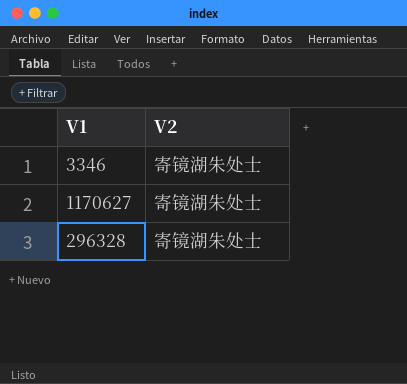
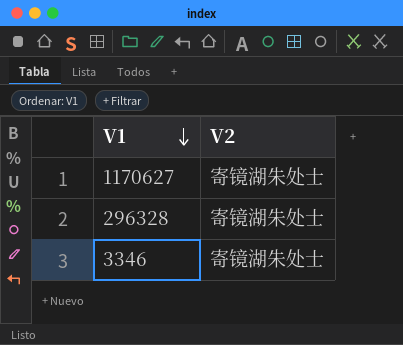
row order: none -> V1 descending

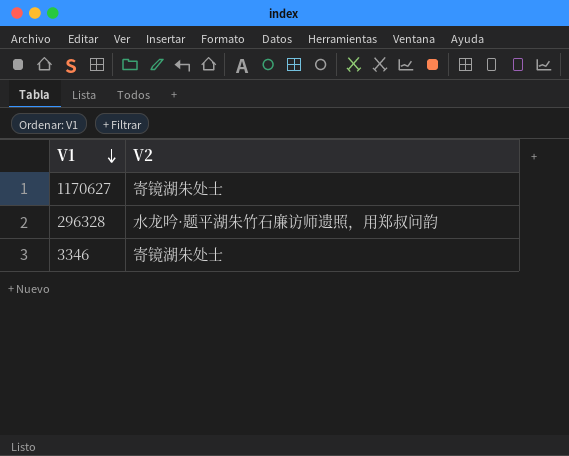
296328 | V2: 寄镜湖朱处士 -> 水龙吟·题平湖朱竹石廉访师遗照，用郑叔问韵

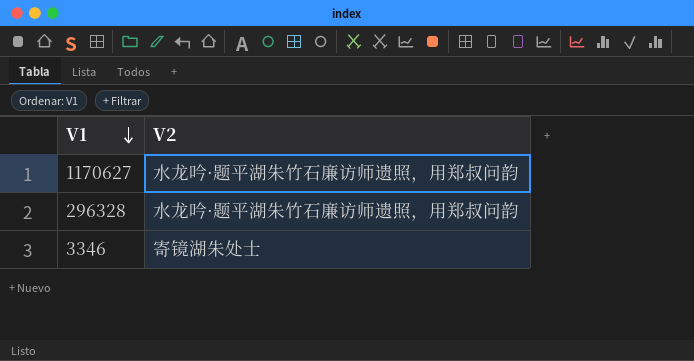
1170627 | V2: 寄镜湖朱处士 -> 水龙吟·题平湖朱竹石廉访师遗照，用郑叔问韵

